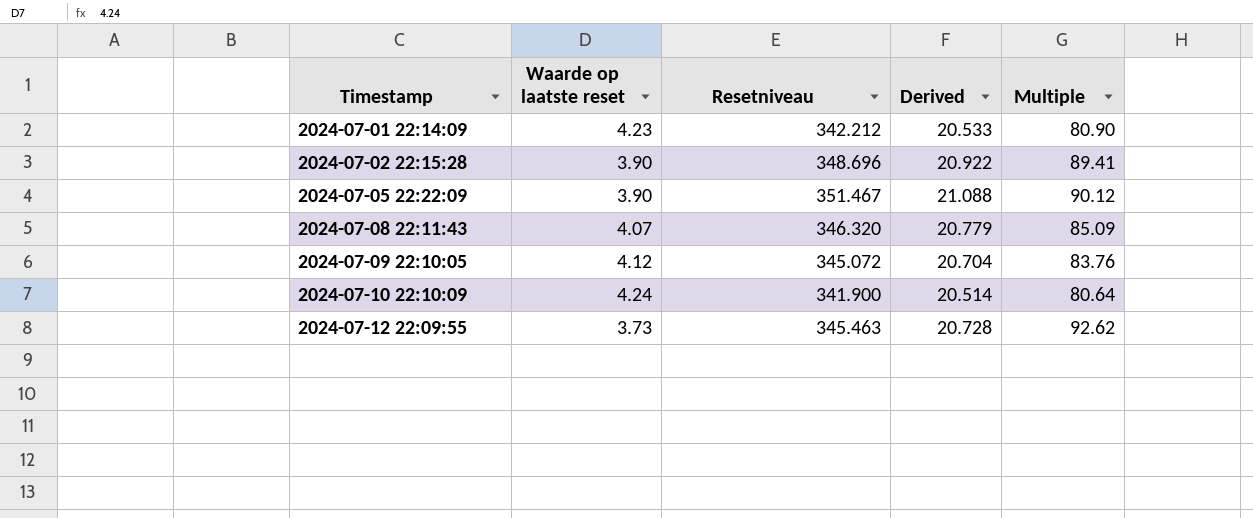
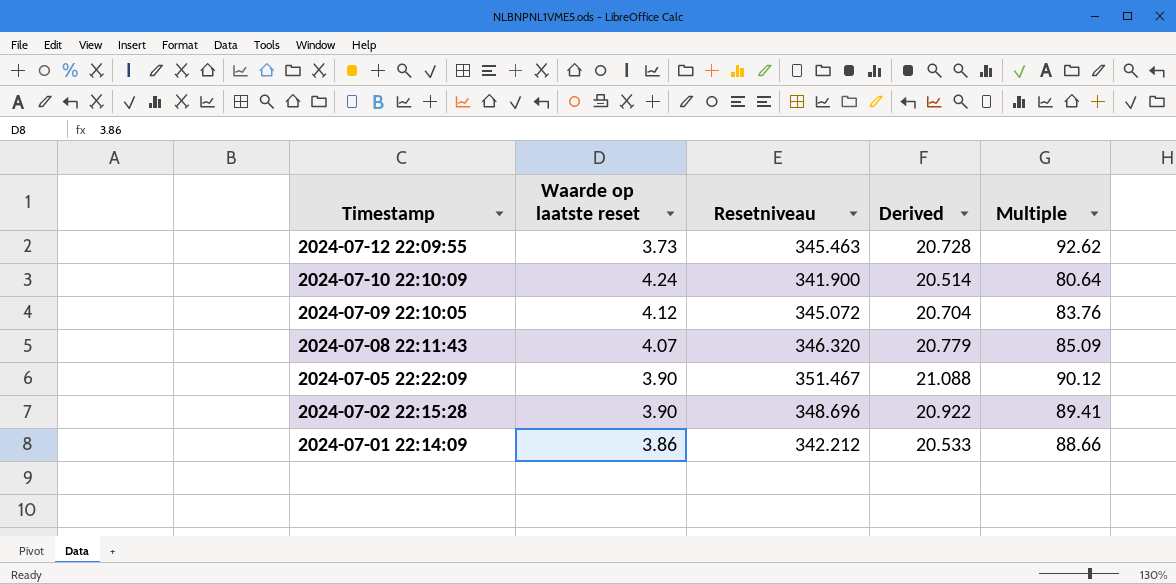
row order: Timestamp ascending -> Timestamp descending
2024-07-01 22:14:09 | Waarde op laatste reset: 4.23 -> 3.86
2024-07-01 22:14:09 | Multiple: 80.90 -> 88.66

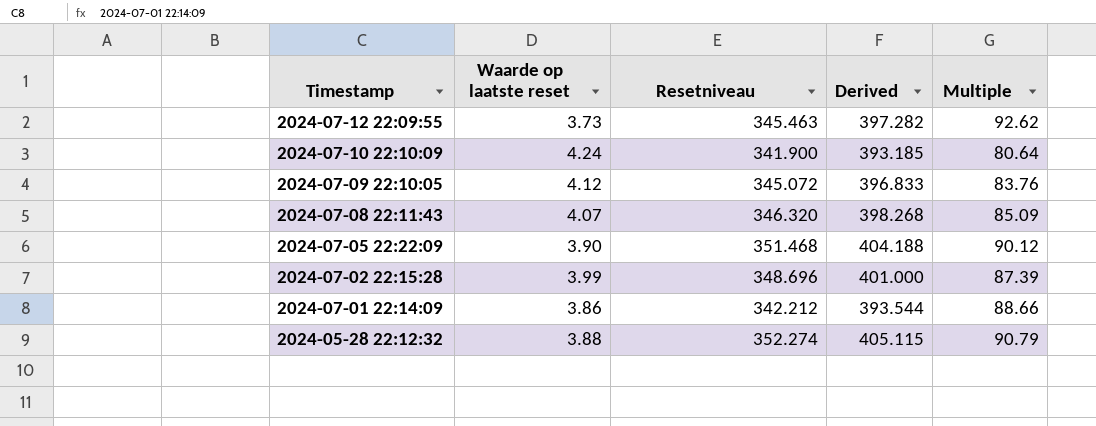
column Derived | formula: [Resetniveau] * 0.06 -> [Resetniveau] * 1.15
2024-07-05 22:22:09 | Resetniveau: 351.467 -> 351.468
2024-07-02 22:15:28 | Waarde op laatste reset: 3.90 -> 3.99
2024-07-02 22:15:28 | Multiple: 89.41 -> 87.39
row 2024-05-28 22:12:32: none -> 3.88 | 352.274 | 405.115 | 90.79

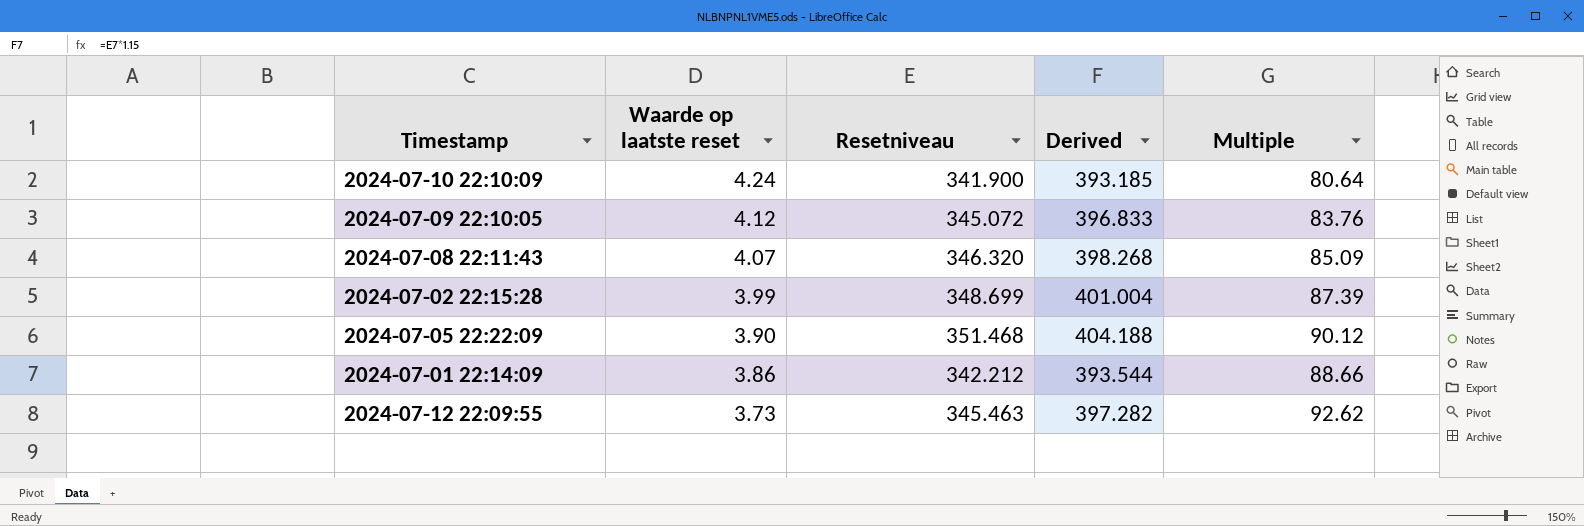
row order: Timestamp descending -> Waarde op laatste reset descending
row 2024-05-28 22:12:32: 3.88 | 352.274 | 405.115 | 90.79 -> none
2024-07-02 22:15:28 | Resetniveau: 348.696 -> 348.699
2024-07-02 22:15:28 | Derived: 401.000 -> 401.004

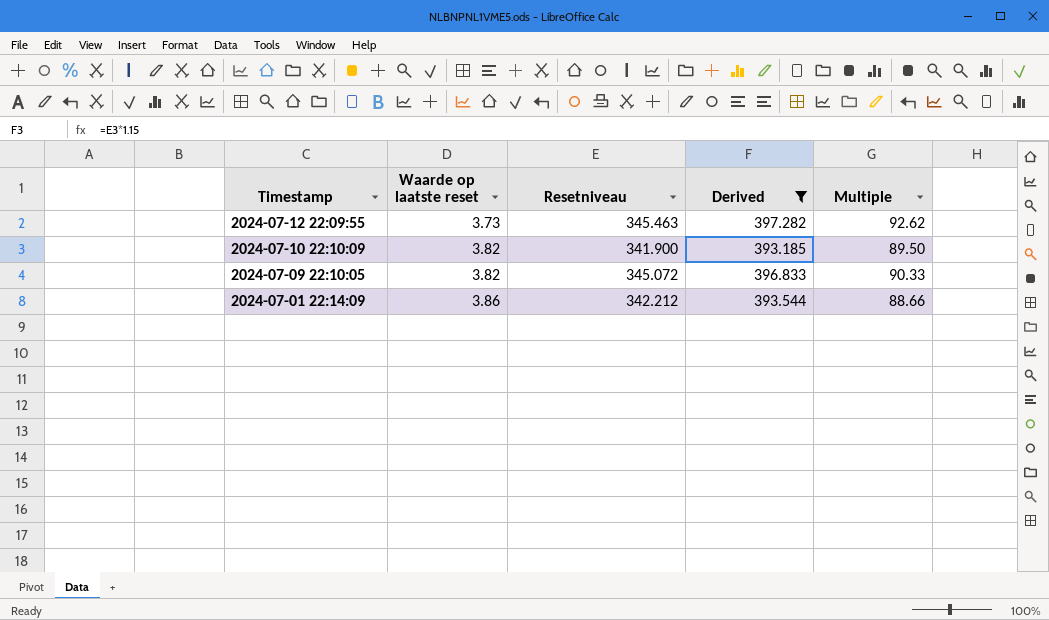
filter: none -> Derived <= 397.282
row order: Waarde op laatste reset descending -> Timestamp descending
2024-07-10 22:10:09 | Waarde op laatste reset: 4.24 -> 3.82
2024-07-10 22:10:09 | Multiple: 80.64 -> 89.50
2024-07-09 22:10:05 | Waarde op laatste reset: 4.12 -> 3.82
2024-07-09 22:10:05 | Multiple: 83.76 -> 90.33

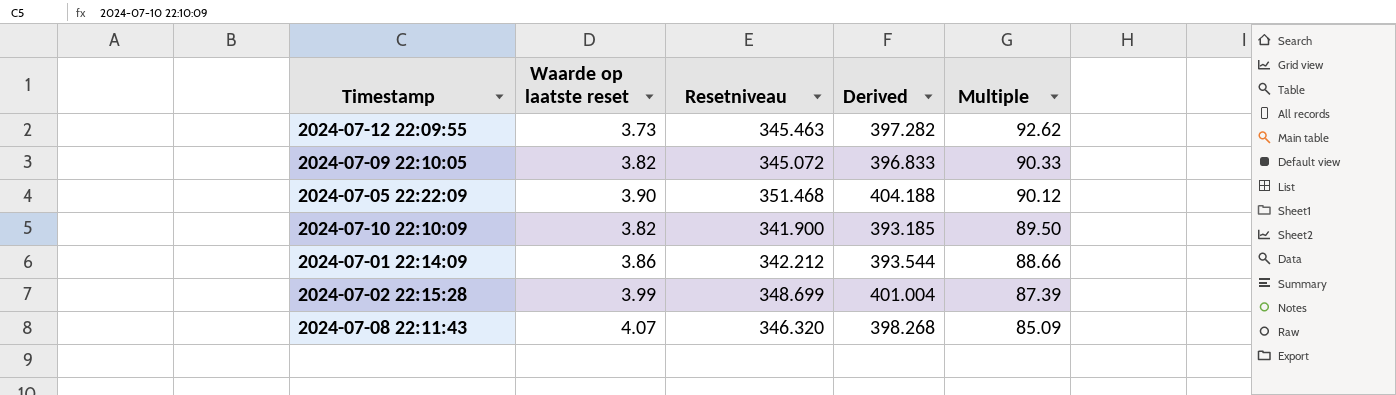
filter: Derived <= 397.282 -> none
row order: Timestamp descending -> Multiple descending

